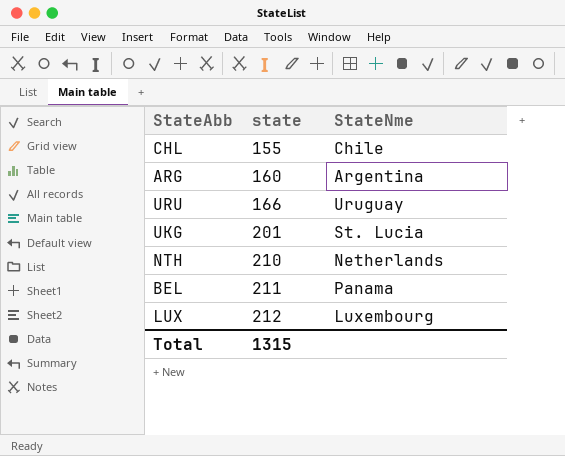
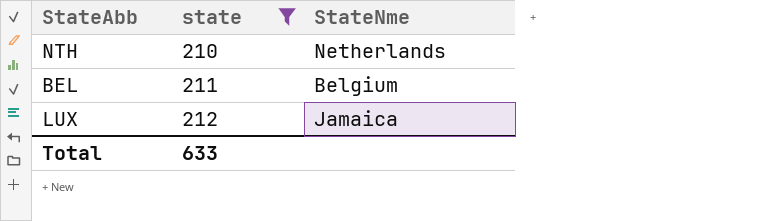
filter: none -> state >= 210
BEL | StateNme: Panama -> Belgium
LUX | StateNme: Luxembourg -> Jamaica
Total | state: 1315 -> 633

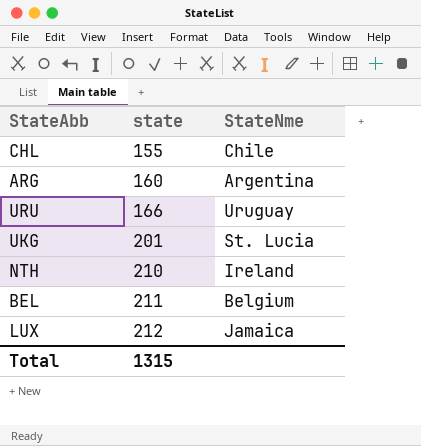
filter: state >= 210 -> none
NTH | StateNme: Netherlands -> Ireland
Total | state: 633 -> 1315

